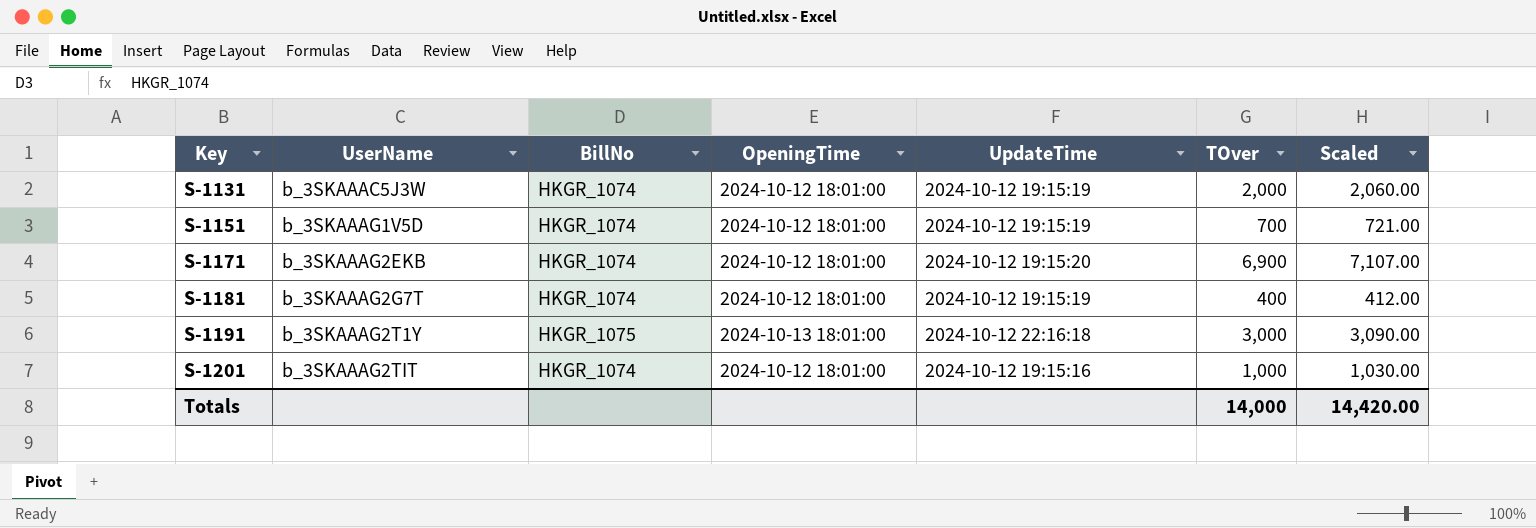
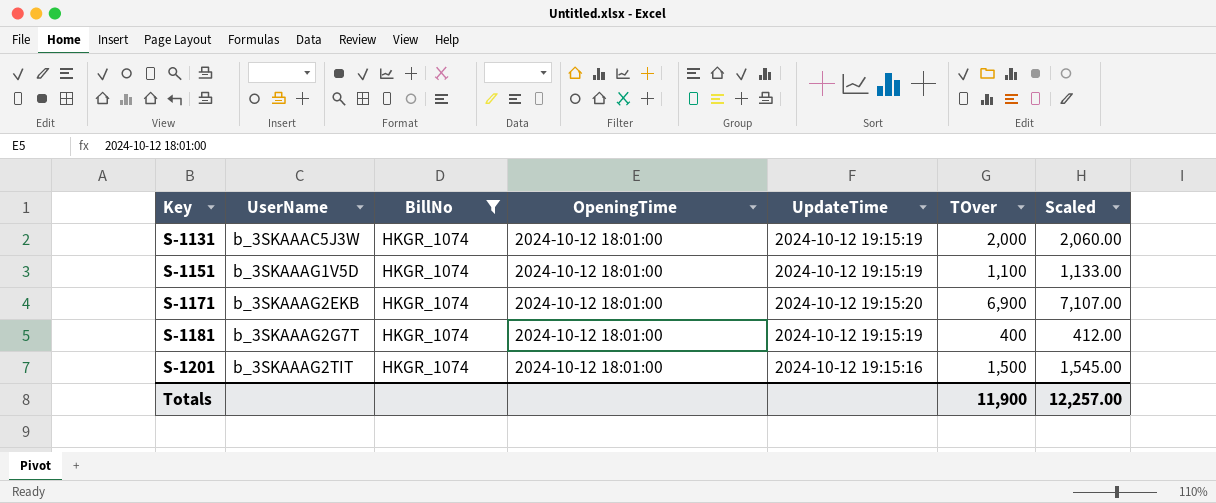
filter: none -> BillNo = HKGR_1074
S-1151 | TOver: 700 -> 1,100
S-1151 | Scaled: 721.00 -> 1,133.00
S-1201 | TOver: 1,000 -> 1,500
S-1201 | Scaled: 1,030.00 -> 1,545.00
Totals | TOver: 14,000 -> 11,900
Totals | Scaled: 14,420.00 -> 12,257.00

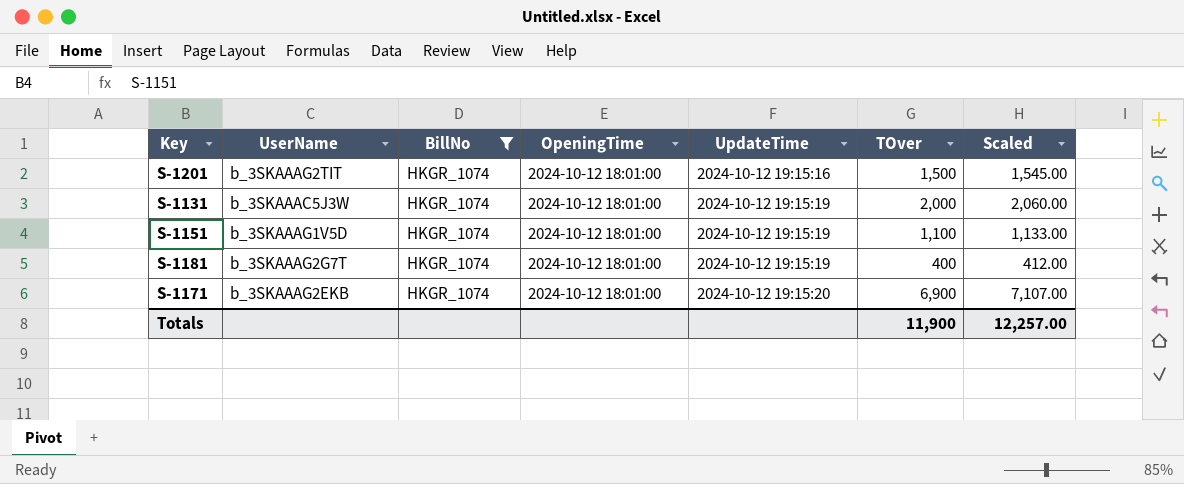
row order: Key ascending -> UpdateTime ascending

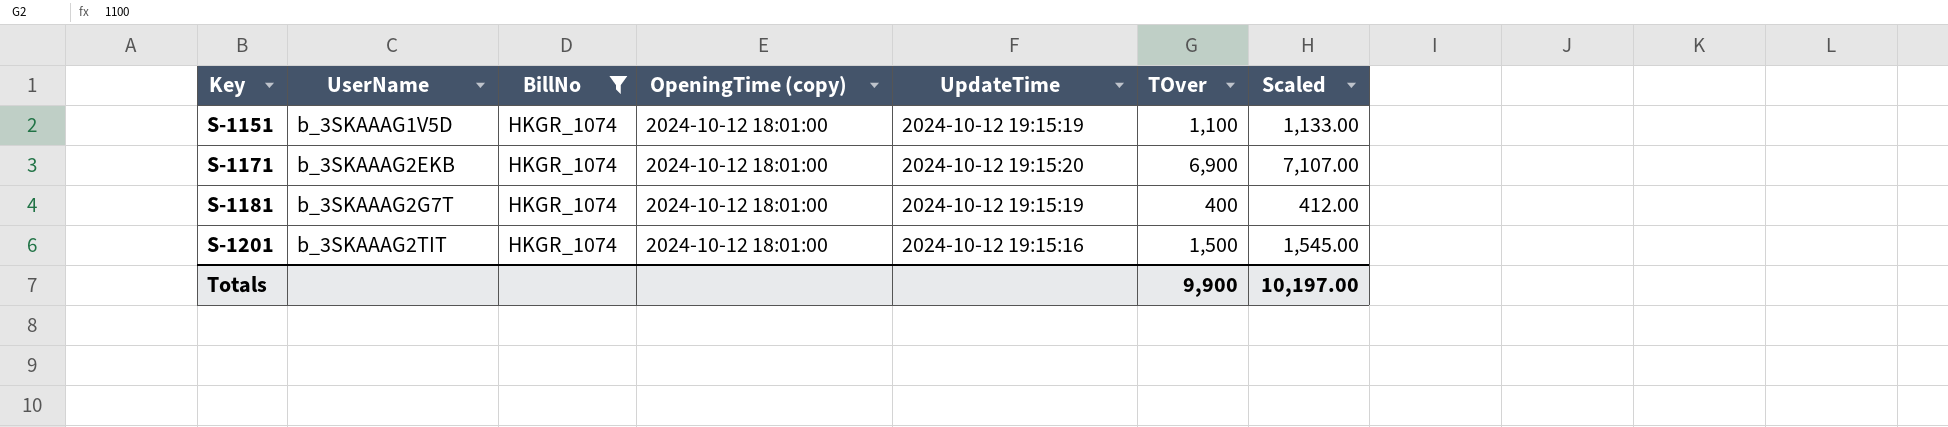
row order: UpdateTime ascending -> Key ascending
column name: OpeningTime -> OpeningTime (copy)
row S-1131: b_3SKAAAC5J3W | HKGR_1074 | 2024-10-12 18:01:00 | 2024-10-12 19:15:19 | 2,000 | 2,060.00 -> none
Totals | TOver: 11,900 -> 9,900
Totals | Scaled: 12,257.00 -> 10,197.00

